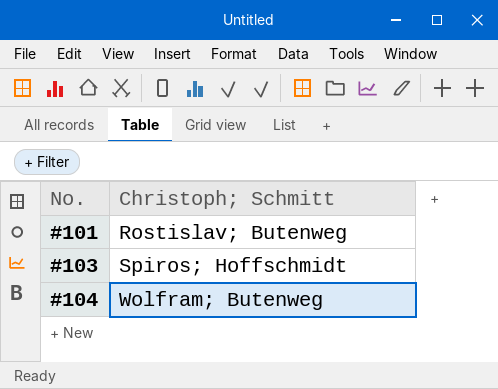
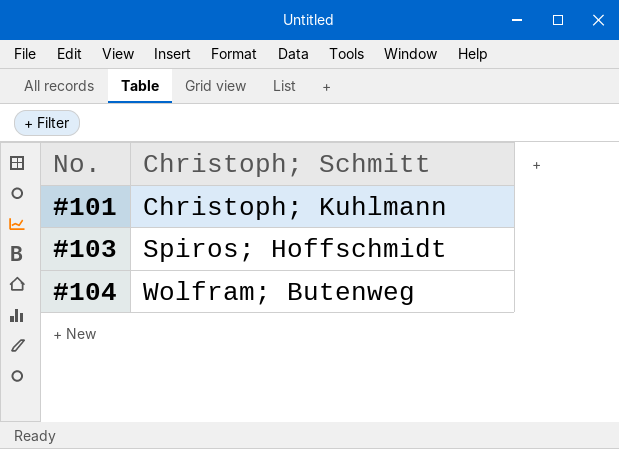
#101 | Christoph; Schmitt: Rostislav; Butenweg -> Christoph; Kuhlmann

